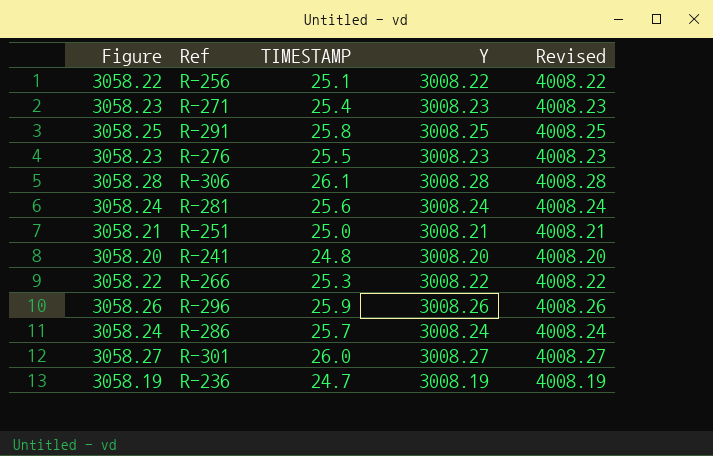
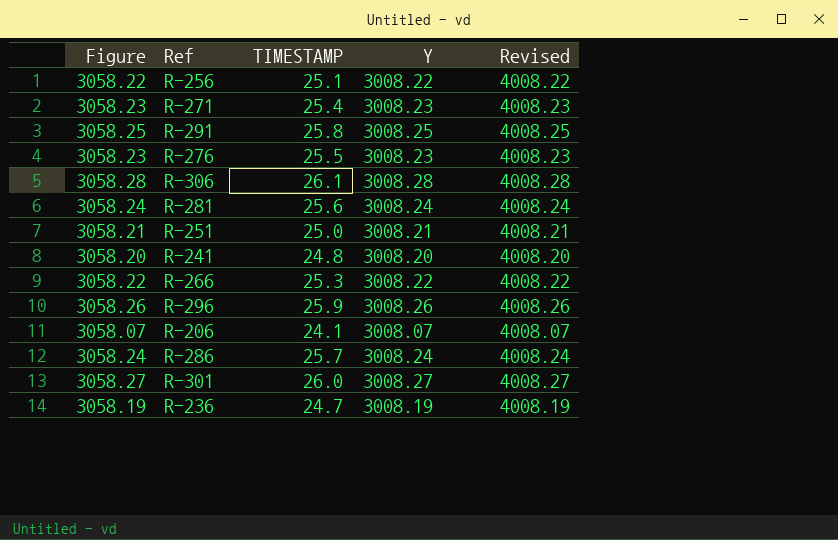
row R-206: none -> 3058.07 | 24.1 | 3008.07 | 4008.07

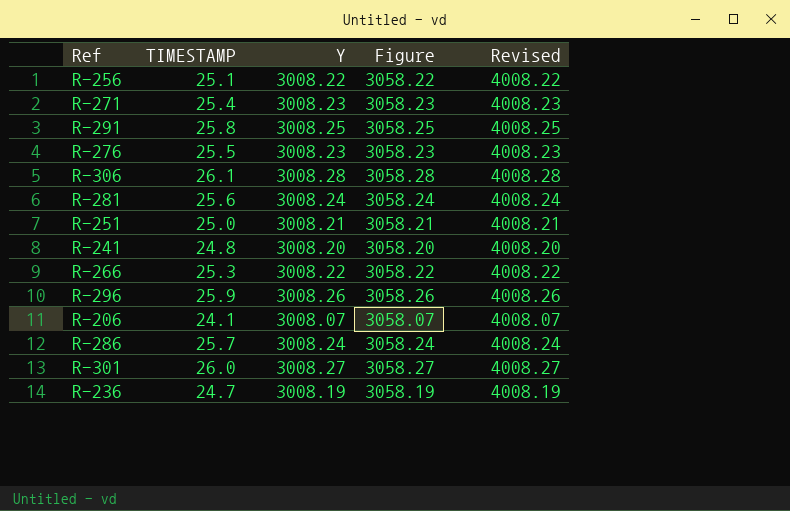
column Figure | position: 1 -> 4

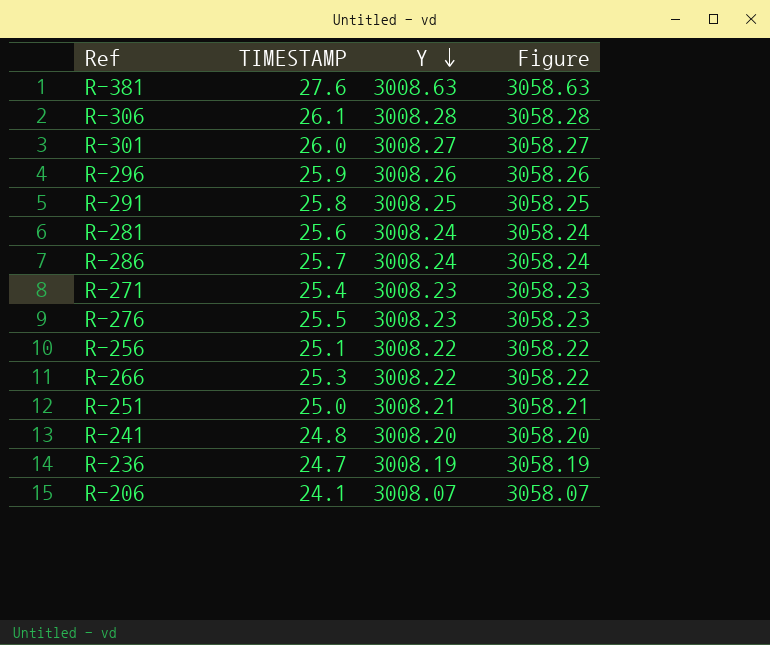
row order: none -> Y descending
column Revised | formula: [Y] + 1000 -> none
row R-381: none -> 27.6 | 3008.63 | 3058.63

